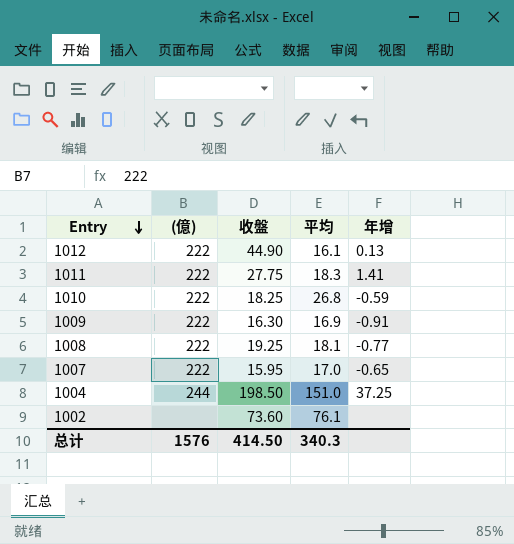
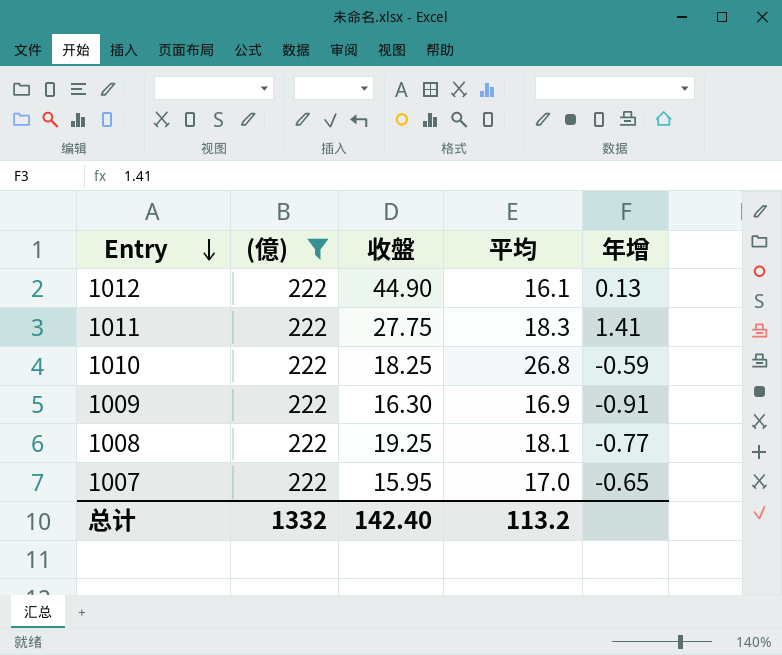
filter: none -> (億) = 222
总计 | (億): 1576 -> 1332
总计 | 收盤: 414.50 -> 142.40
总计 | 平均: 340.3 -> 113.2

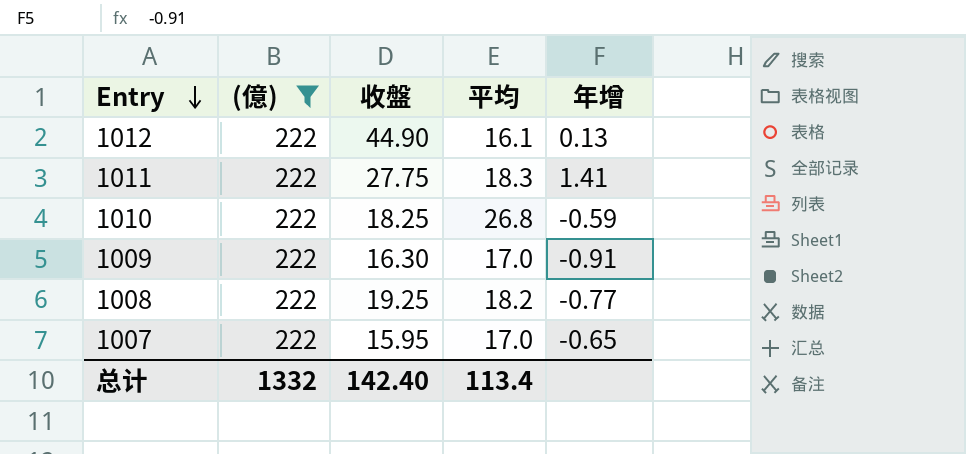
1009 | 平均: 16.9 -> 17.0
1008 | 平均: 18.1 -> 18.2
总计 | 平均: 113.2 -> 113.4

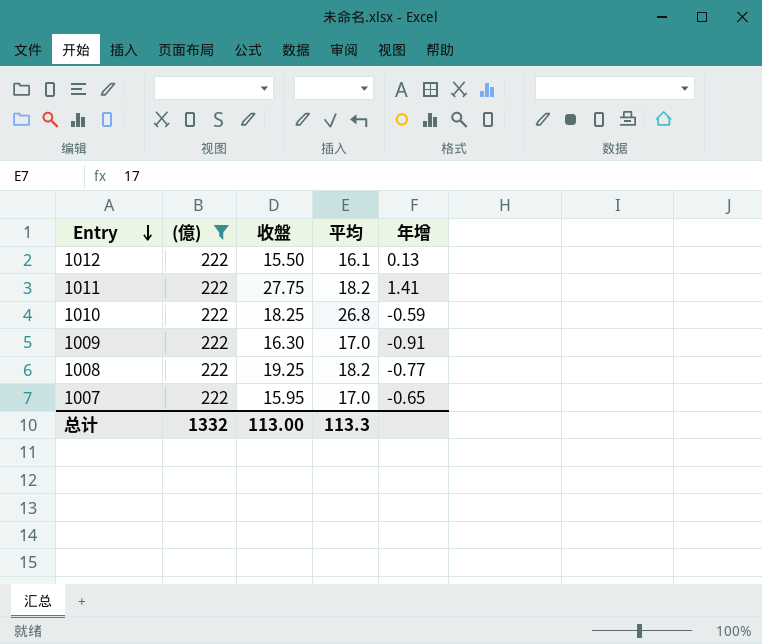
1012 | 收盤: 44.90 -> 15.50
1011 | 平均: 18.3 -> 18.2
总计 | 收盤: 142.40 -> 113.00
总计 | 平均: 113.4 -> 113.3

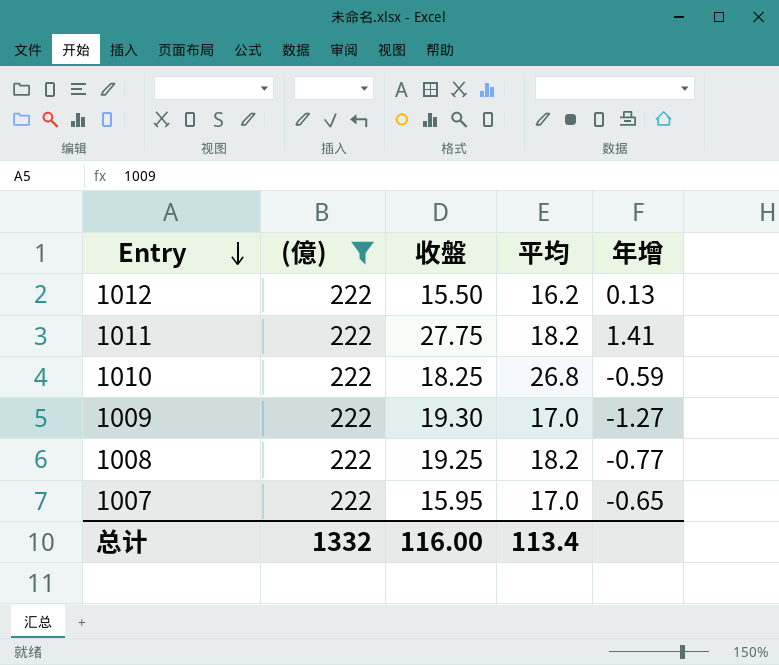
1012 | 平均: 16.1 -> 16.2
1009 | 收盤: 16.30 -> 19.30
1009 | 年增: -0.91 -> -1.27
总计 | 收盤: 113.00 -> 116.00
总计 | 平均: 113.3 -> 113.4

